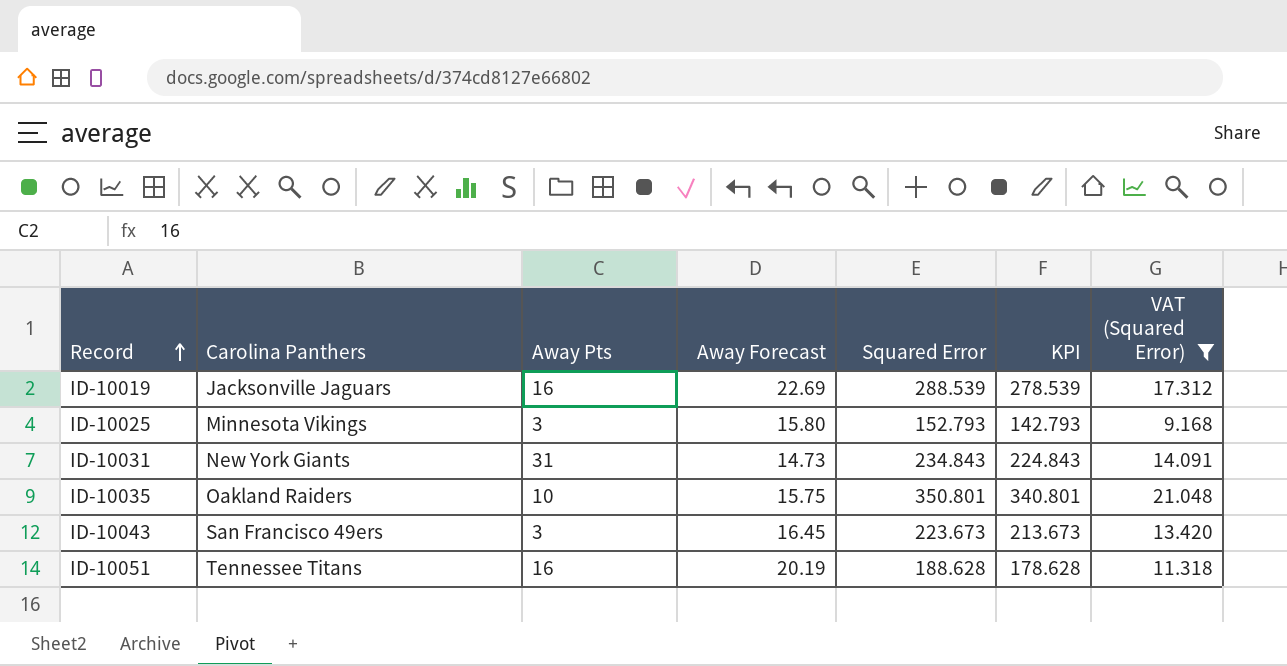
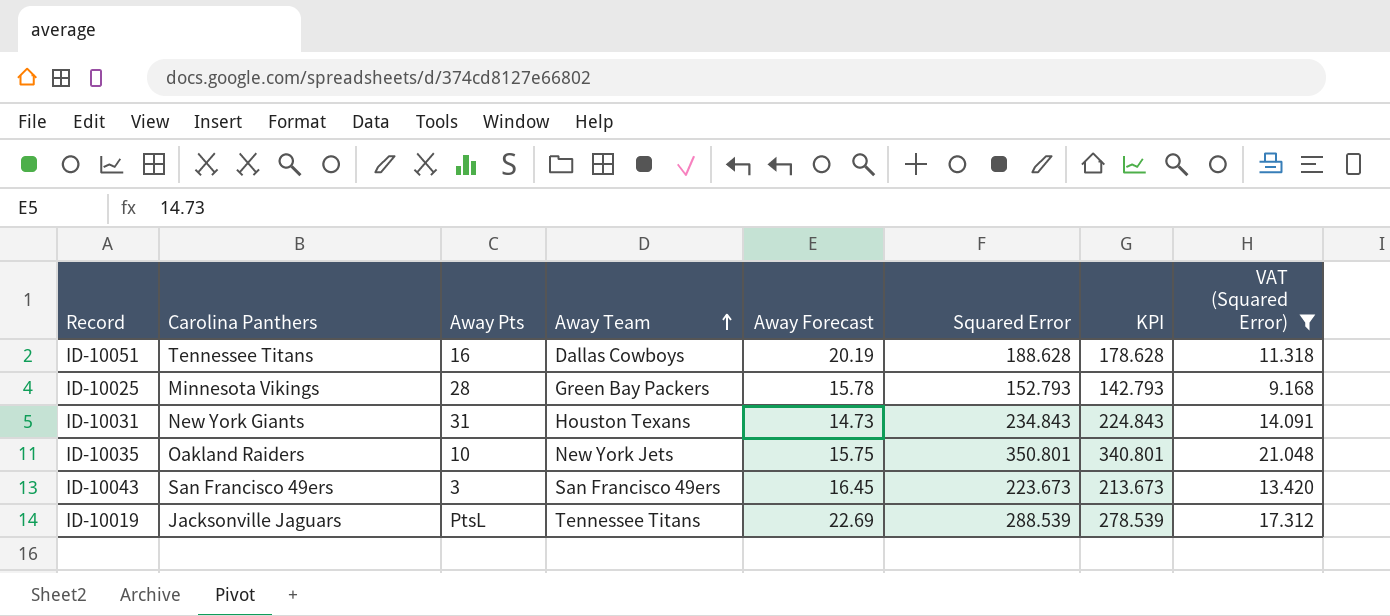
row order: Record ascending -> Away Team ascending
column Away Team | position: none -> 4
ID-10025 | Away Pts: 3 -> 28
ID-10025 | Away Forecast: 15.80 -> 15.78
ID-10019 | Away Pts: 16 -> PtsL

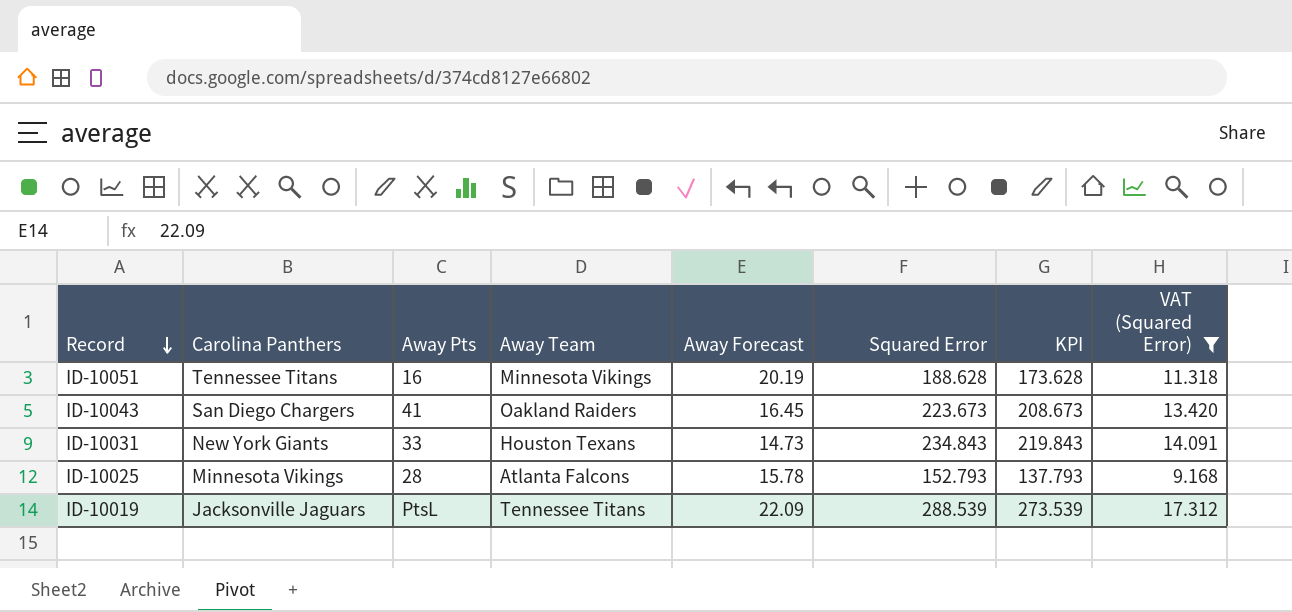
row order: Away Team ascending -> Record descending
column KPI | formula: [Squared Error] - 10 -> [Squared Error] - 15
row ID-10035: Oakland Raiders | 10 | New York Jets | 15.75 | 350.801 | 340.801 | 21.048 -> none
ID-10051 | Away Team: Dallas Cowboys -> Minnesota Vikings
ID-10043 | Carolina Panthers: San Francisco 49ers -> San Diego Chargers
ID-10043 | Away Pts: 3 -> 41
ID-10043 | Away Team: San Francisco 49ers -> Oakland Raiders
ID-10031 | Away Pts: 31 -> 33
ID-10025 | Away Team: Green Bay Packers -> Atlanta Falcons
ID-10019 | Away Forecast: 22.69 -> 22.09

